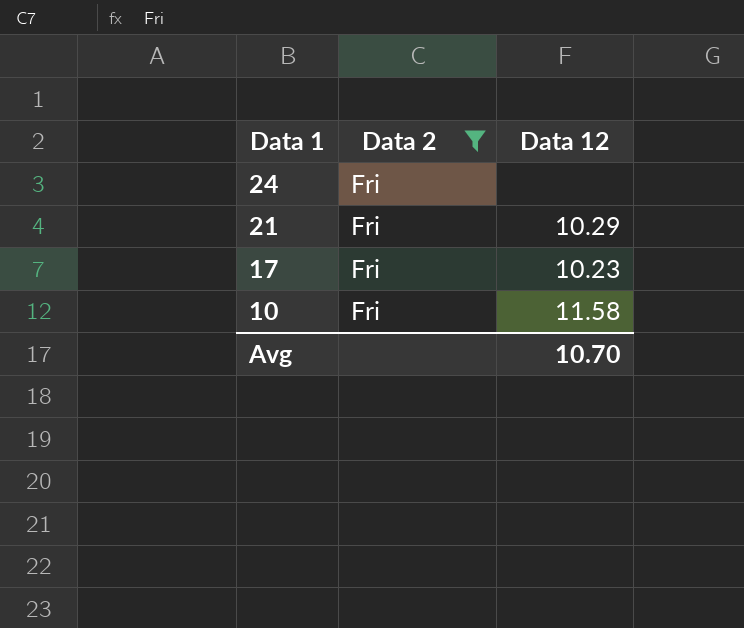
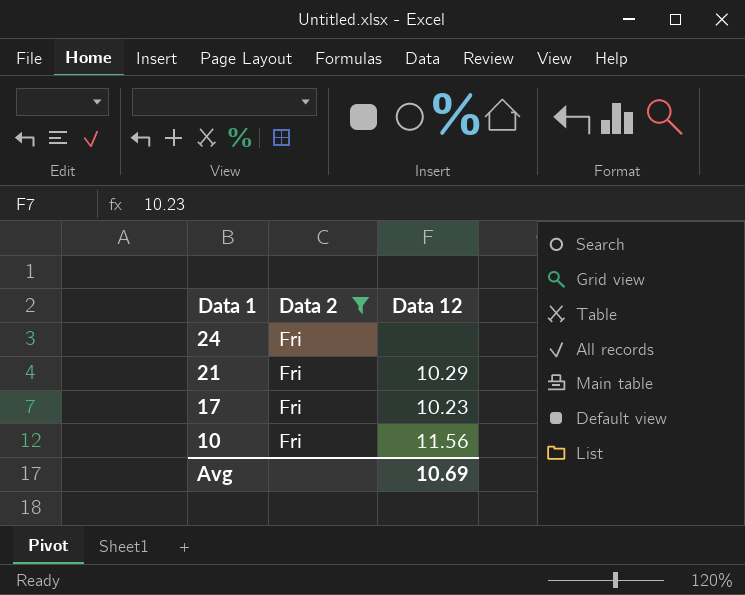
10 | Data 12: 11.58 -> 11.56
Avg | Data 12: 10.70 -> 10.69

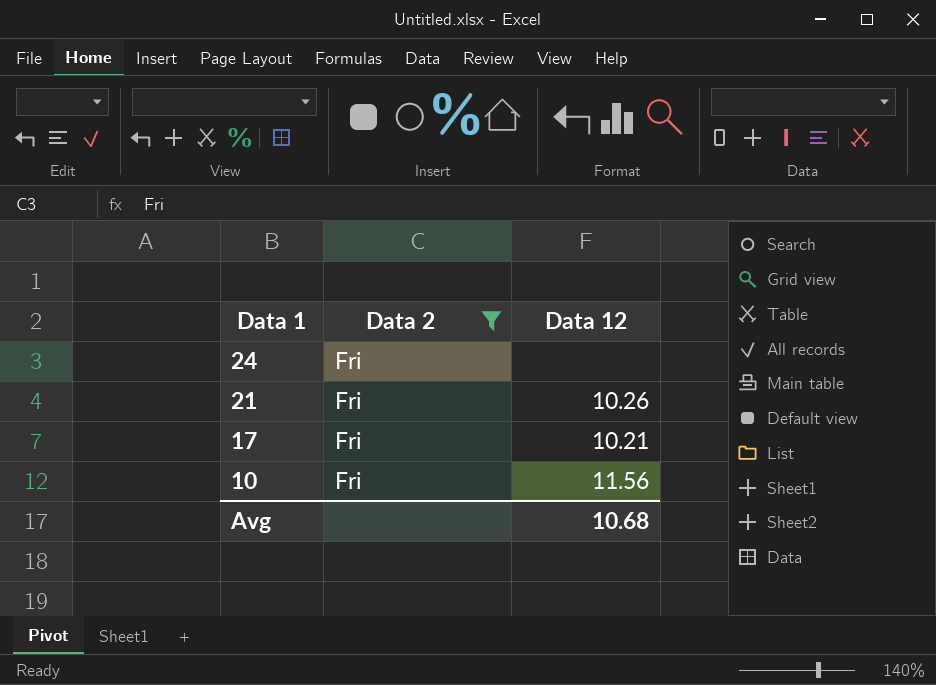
21 | Data 12: 10.29 -> 10.26
17 | Data 12: 10.23 -> 10.21
Avg | Data 12: 10.69 -> 10.68

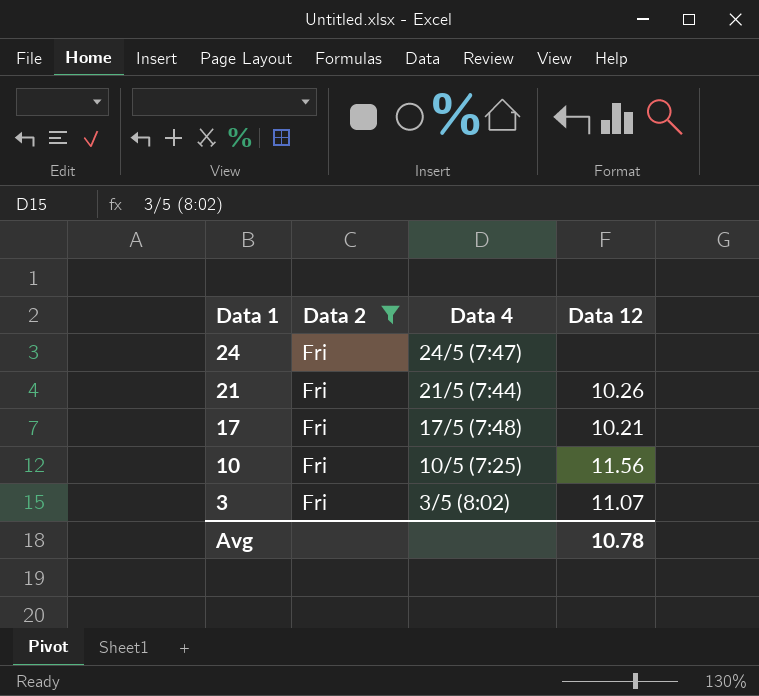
column Data 4 | position: none -> 3
row 3: none -> Fri | 3/5 (8:02) | 11.07
Avg | Data 12: 10.68 -> 10.78

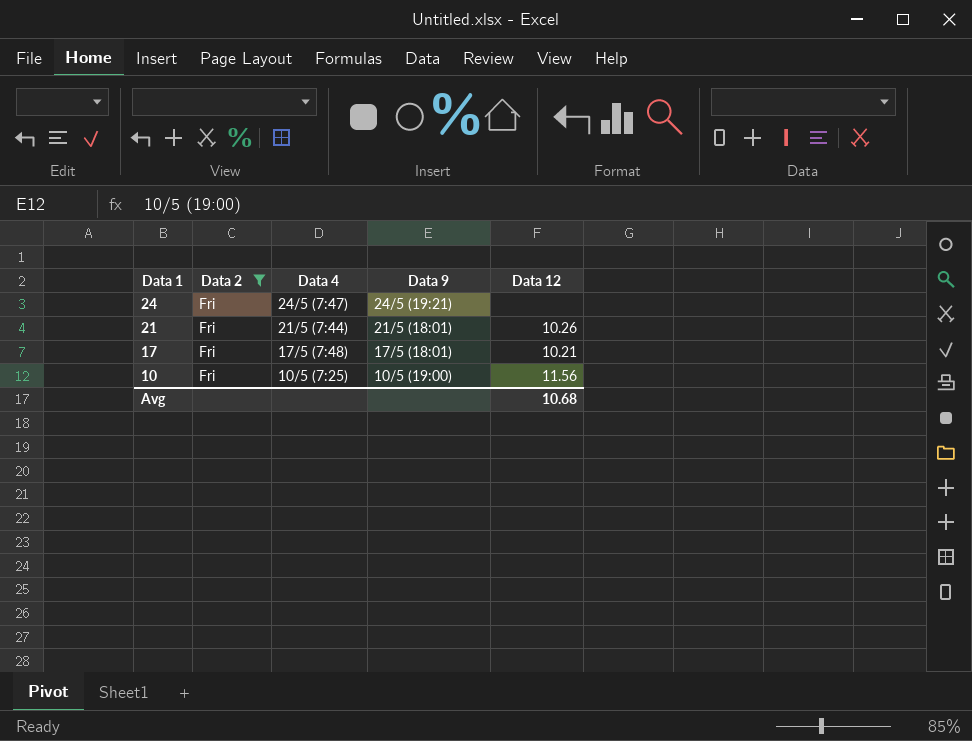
column Data 9 | position: none -> 4
row 3: Fri | 3/5 (8:02) | 11.07 -> none
Avg | Data 12: 10.78 -> 10.68

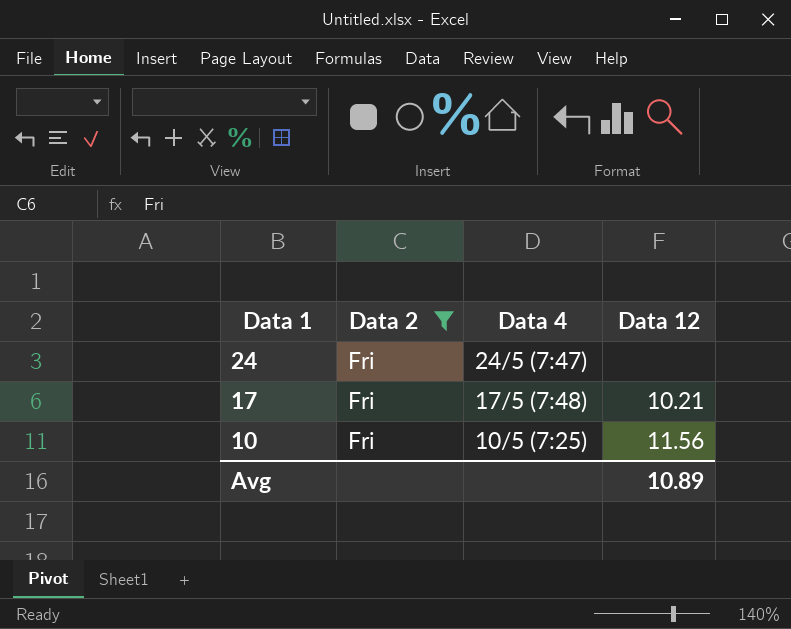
column Data 9 | position: 4 -> none
row 21: Fri | 21/5 (7:44) | 21/5 (18:01) | 10.26 -> none
Avg | Data 12: 10.68 -> 10.89

